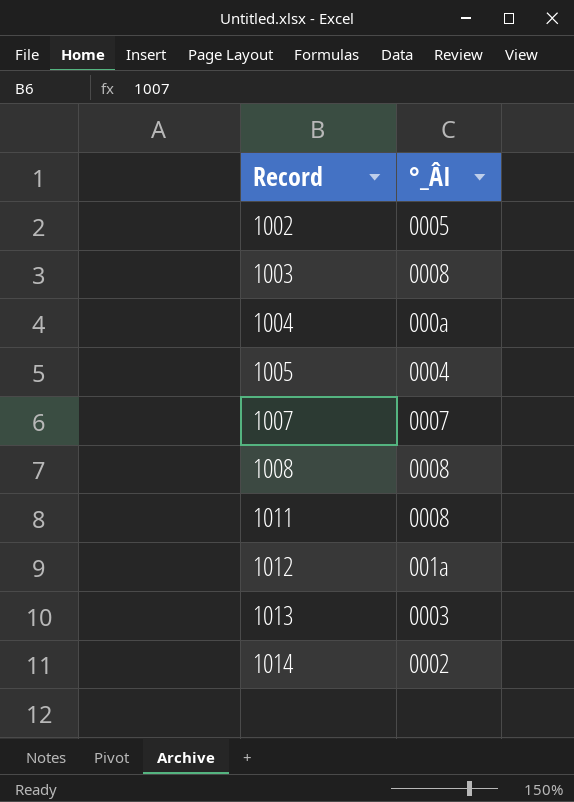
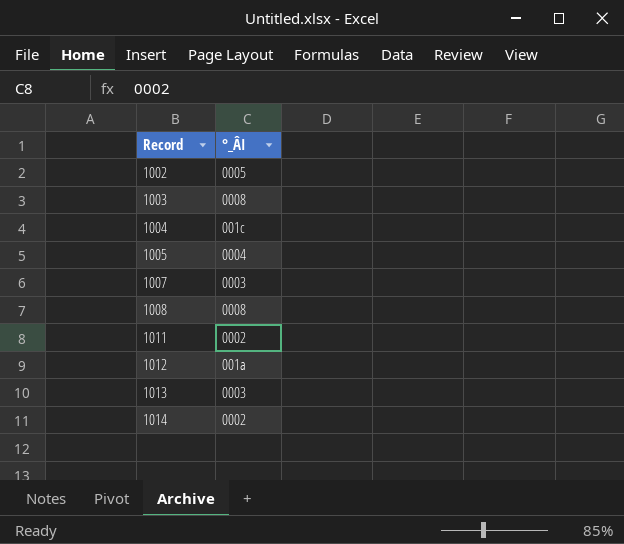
1004 | °_ÂI: 000a -> 001c
1007 | °_ÂI: 0007 -> 0003
1011 | °_ÂI: 0008 -> 0002

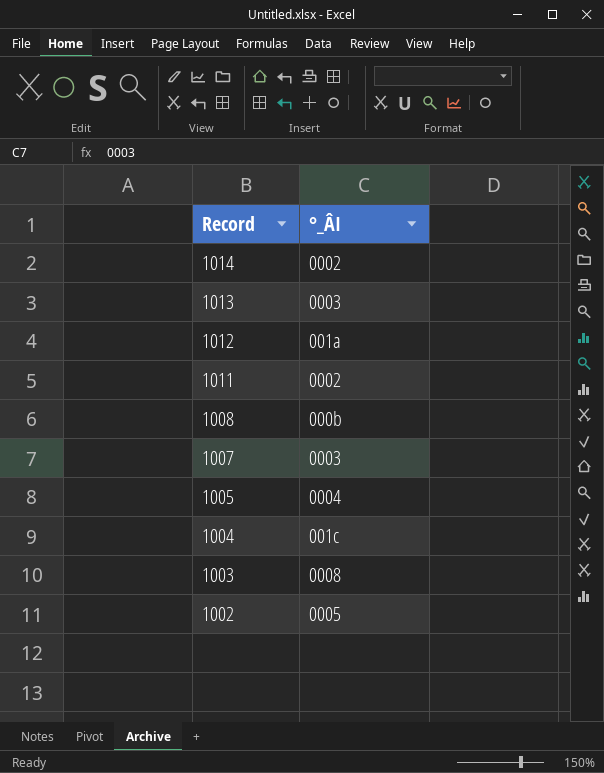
row order: Record ascending -> Record descending
1008 | °_ÂI: 0008 -> 000b

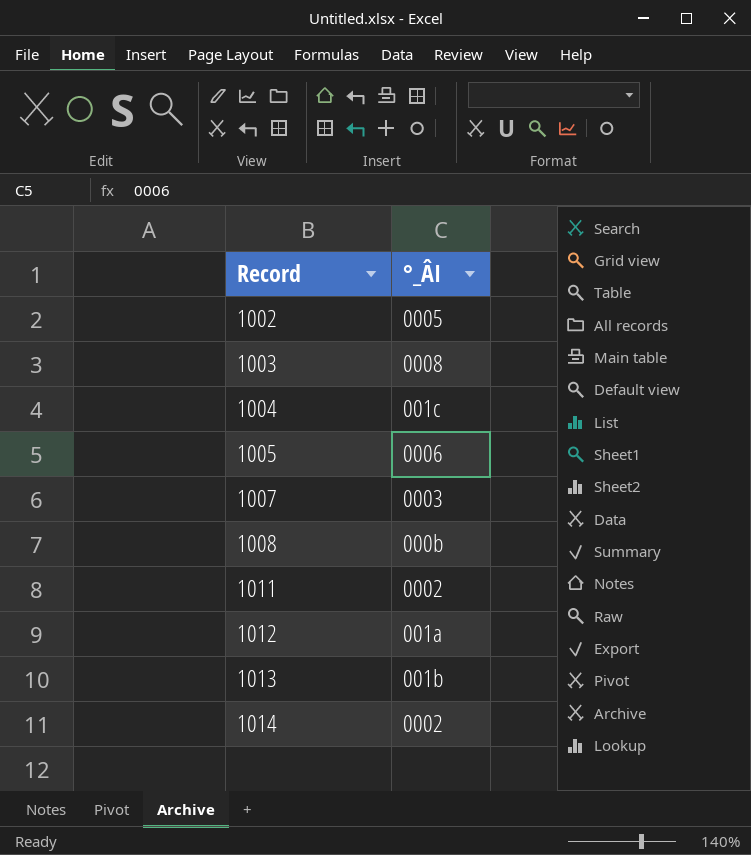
row order: Record descending -> Record ascending
1005 | °_ÂI: 0004 -> 0006
1013 | °_ÂI: 0003 -> 001b

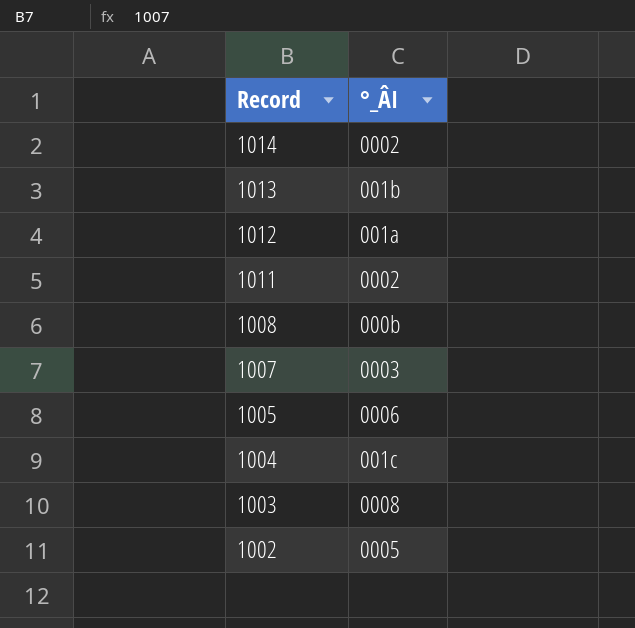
row order: Record ascending -> Record descending

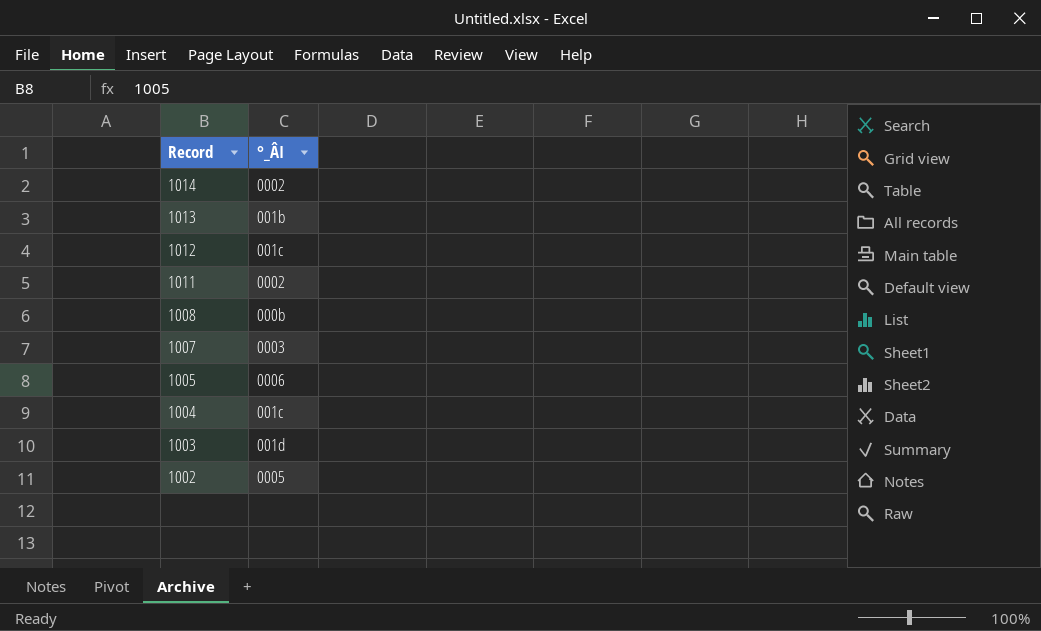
1012 | °_ÂI: 001a -> 001c
1003 | °_ÂI: 0008 -> 001d

